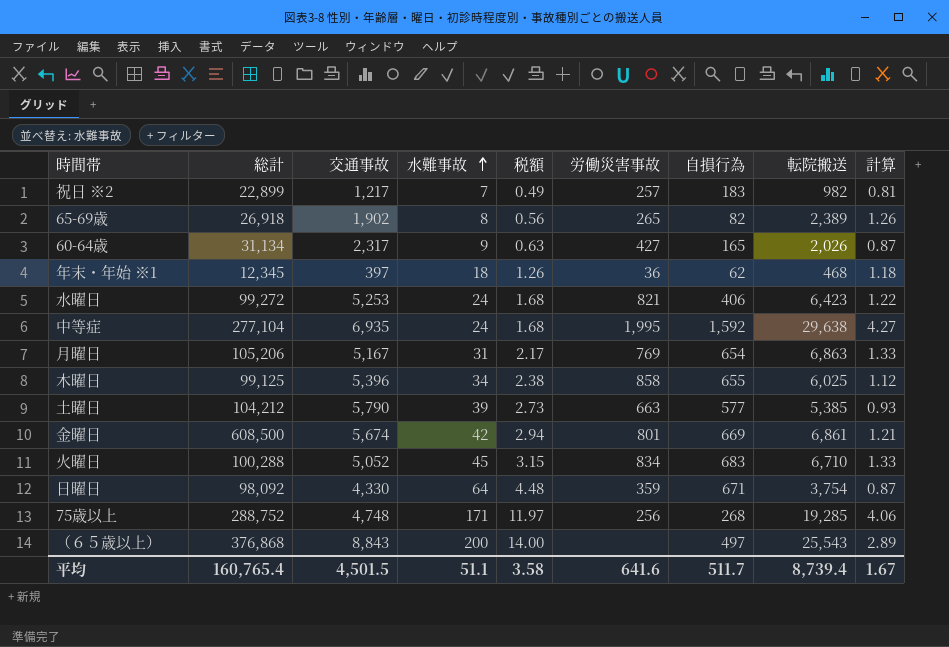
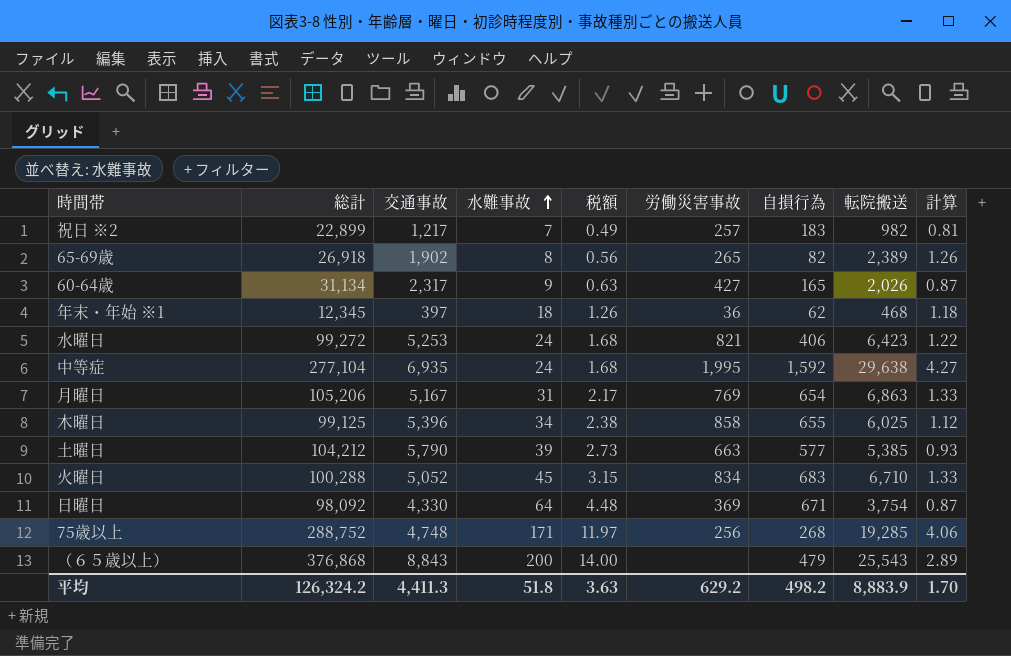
row 金曜日: 608,500 | 5,674 | 42 | 2.94 | 801 | 669 | 6,861 | 1.21 -> none
日曜日 | 労働災害事故: 359 -> 369
（６５歳以上） | 自損行為: 497 -> 479
平均 | 総計: 160,765.4 -> 126,324.2
平均 | 交通事故: 4,501.5 -> 4,411.3
平均 | 水難事故: 51.1 -> 51.8
平均 | 税額: 3.58 -> 3.63
平均 | 労働災害事故: 641.6 -> 629.2
平均 | 自損行為: 511.7 -> 498.2
平均 | 転院搬送: 8,739.4 -> 8,883.9
平均 | 計算: 1.67 -> 1.70

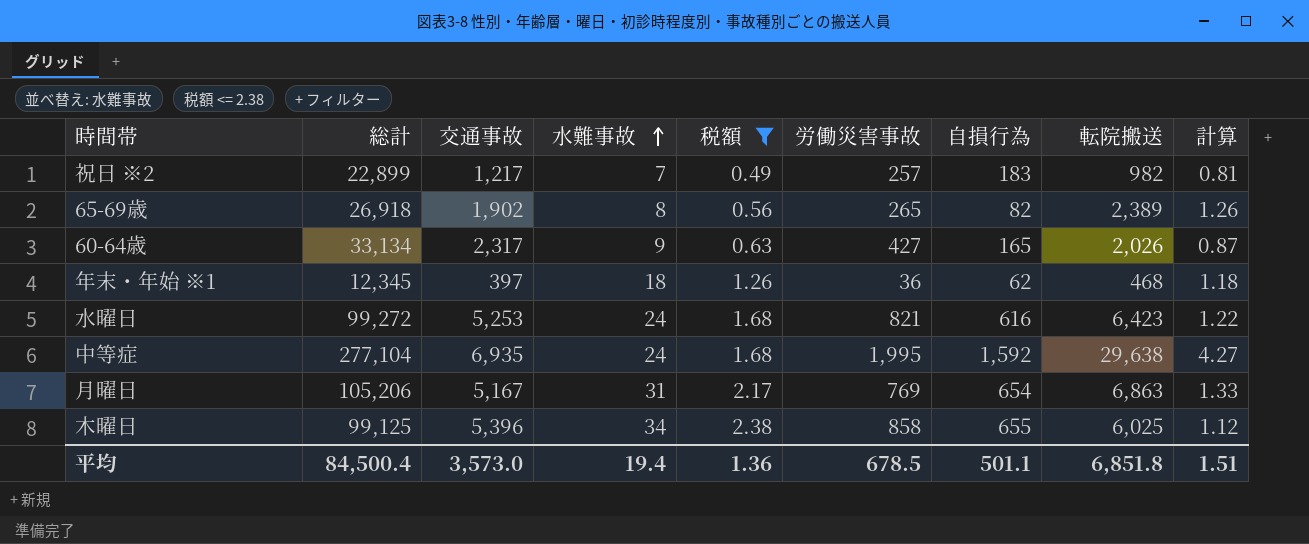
filter: none -> 税額 <= 2.38
60-64歳 | 総計: 31,134 -> 33,134
水曜日 | 自損行為: 406 -> 616
平均 | 総計: 126,324.2 -> 84,500.4
平均 | 交通事故: 4,411.3 -> 3,573.0
平均 | 水難事故: 51.8 -> 19.4
平均 | 税額: 3.63 -> 1.36
平均 | 労働災害事故: 629.2 -> 678.5
平均 | 自損行為: 498.2 -> 501.1
平均 | 転院搬送: 8,883.9 -> 6,851.8
平均 | 計算: 1.70 -> 1.51

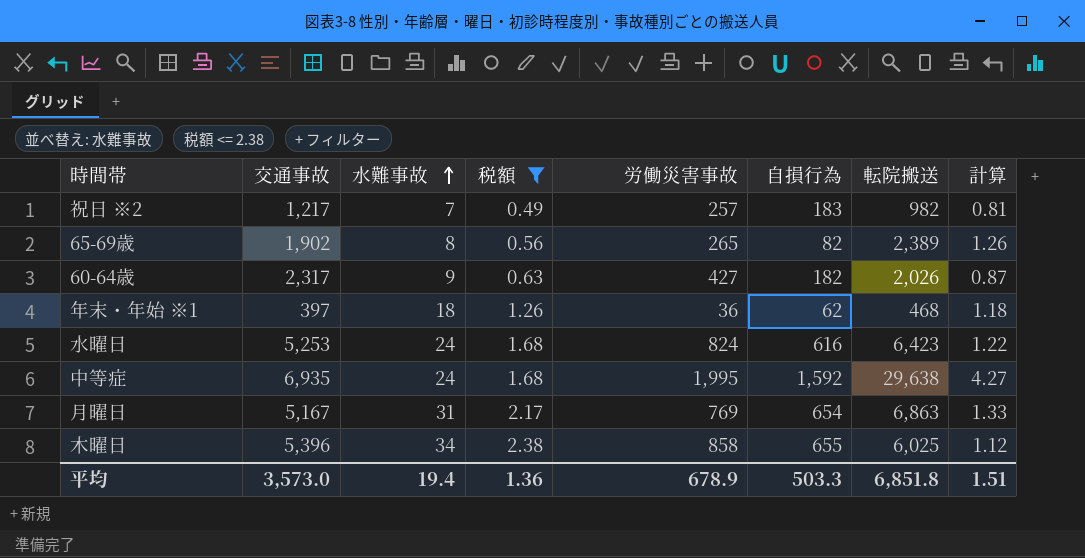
column 総計 | position: 2 -> none
60-64歳 | 自損行為: 165 -> 182
水曜日 | 労働災害事故: 821 -> 824
平均 | 労働災害事故: 678.5 -> 678.9
平均 | 自損行為: 501.1 -> 503.3

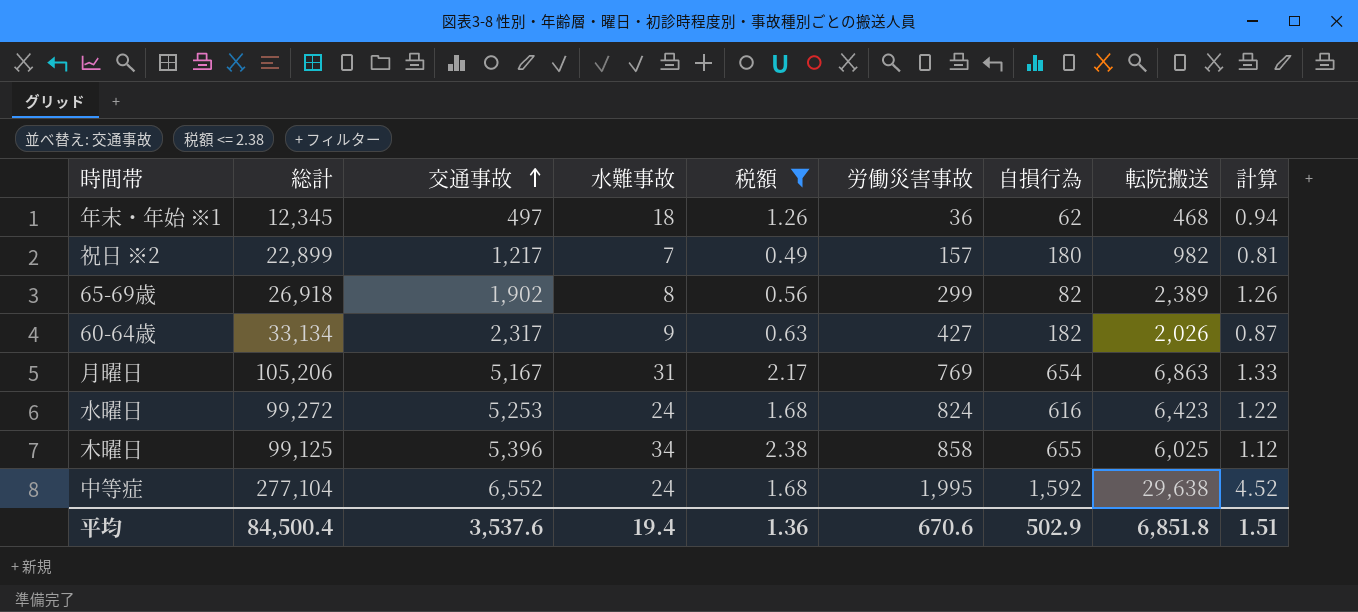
row order: 水難事故 ascending -> 交通事故 ascending
column 総計 | position: none -> 2
年末・年始 ※1 | 交通事故: 397 -> 497
年末・年始 ※1 | 計算: 1.18 -> 0.94
祝日 ※2 | 労働災害事故: 257 -> 157
祝日 ※2 | 自損行為: 183 -> 180
65-69歳 | 労働災害事故: 265 -> 299
中等症 | 交通事故: 6,935 -> 6,552
中等症 | 計算: 4.27 -> 4.52
平均 | 交通事故: 3,573.0 -> 3,537.6
平均 | 労働災害事故: 678.9 -> 670.6
平均 | 自損行為: 503.3 -> 502.9

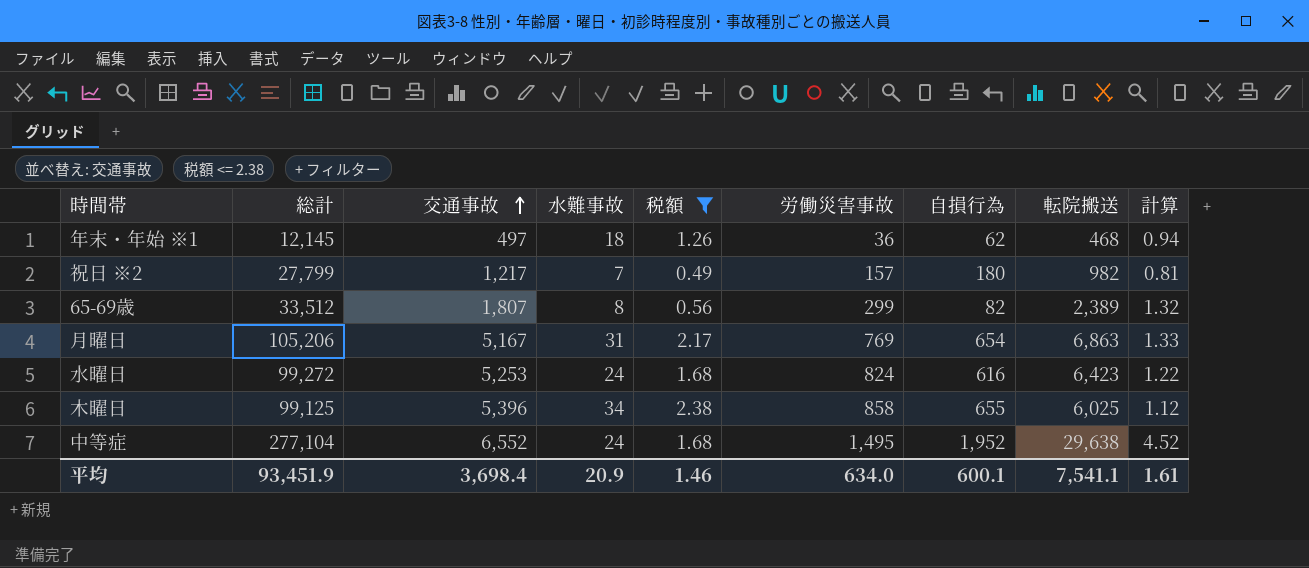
row 60-64歳: 33,134 | 2,317 | 9 | 0.63 | 427 | 182 | 2,026 | 0.87 -> none
年末・年始 ※1 | 総計: 12,345 -> 12,145
祝日 ※2 | 総計: 22,899 -> 27,799
65-69歳 | 総計: 26,918 -> 33,512
65-69歳 | 交通事故: 1,902 -> 1,807
65-69歳 | 計算: 1.26 -> 1.32
中等症 | 労働災害事故: 1,995 -> 1,495
中等症 | 自損行為: 1,592 -> 1,952
平均 | 総計: 84,500.4 -> 93,451.9
平均 | 交通事故: 3,537.6 -> 3,698.4
平均 | 水難事故: 19.4 -> 20.9
平均 | 税額: 1.36 -> 1.46
平均 | 労働災害事故: 670.6 -> 634.0
平均 | 自損行為: 502.9 -> 600.1
平均 | 転院搬送: 6,851.8 -> 7,541.1
平均 | 計算: 1.51 -> 1.61

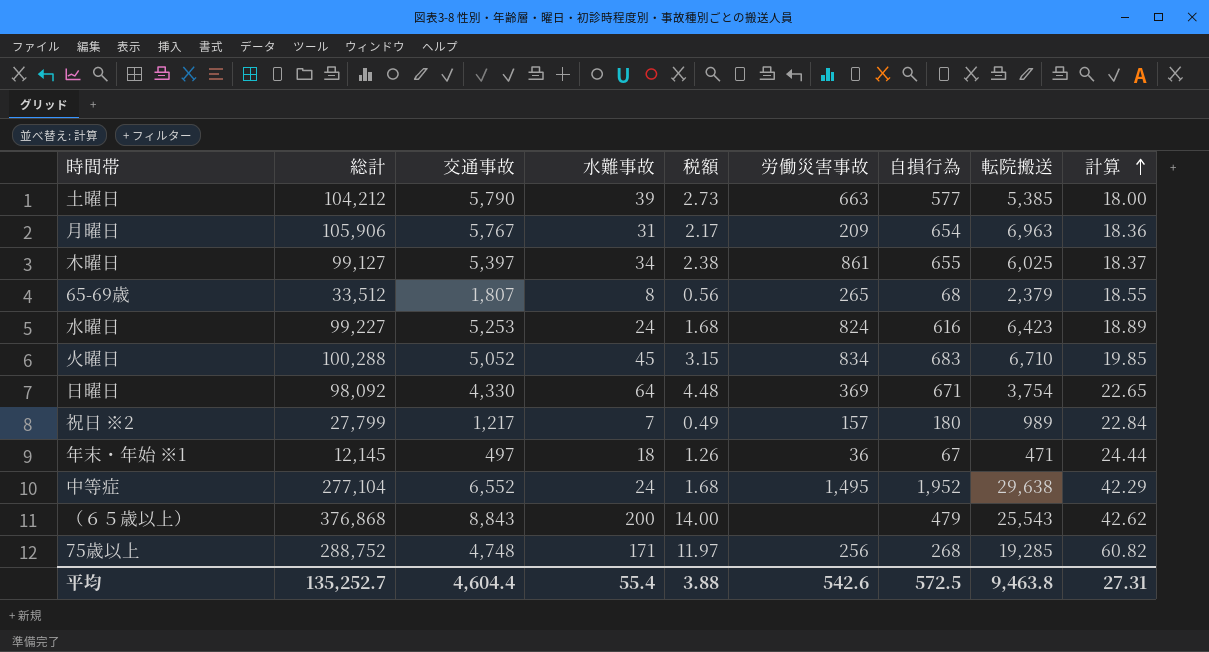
filter: 税額 <= 2.38 -> none
row order: 交通事故 ascending -> 計算 ascending
column 計算 | formula: [転院搬送] / [交通事故] -> [総計] / [交通事故]
月曜日 | 総計: 105,206 -> 105,906
月曜日 | 交通事故: 5,167 -> 5,767
月曜日 | 労働災害事故: 769 -> 209
月曜日 | 転院搬送: 6,863 -> 6,963
木曜日 | 総計: 99,125 -> 99,127
木曜日 | 交通事故: 5,396 -> 5,397
木曜日 | 労働災害事故: 858 -> 861
65-69歳 | 労働災害事故: 299 -> 265
65-69歳 | 自損行為: 82 -> 68
65-69歳 | 転院搬送: 2,389 -> 2,379
水曜日 | 総計: 99,272 -> 99,227
祝日 ※2 | 転院搬送: 982 -> 989
年末・年始 ※1 | 自損行為: 62 -> 67
年末・年始 ※1 | 転院搬送: 468 -> 471
平均 | 総計: 93,451.9 -> 135,252.7
平均 | 交通事故: 3,698.4 -> 4,604.4
平均 | 水難事故: 20.9 -> 55.4
平均 | 税額: 1.46 -> 3.88
平均 | 労働災害事故: 634.0 -> 542.6
平均 | 自損行為: 600.1 -> 572.5
平均 | 転院搬送: 7,541.1 -> 9,463.8
平均 | 計算: 1.61 -> 27.31

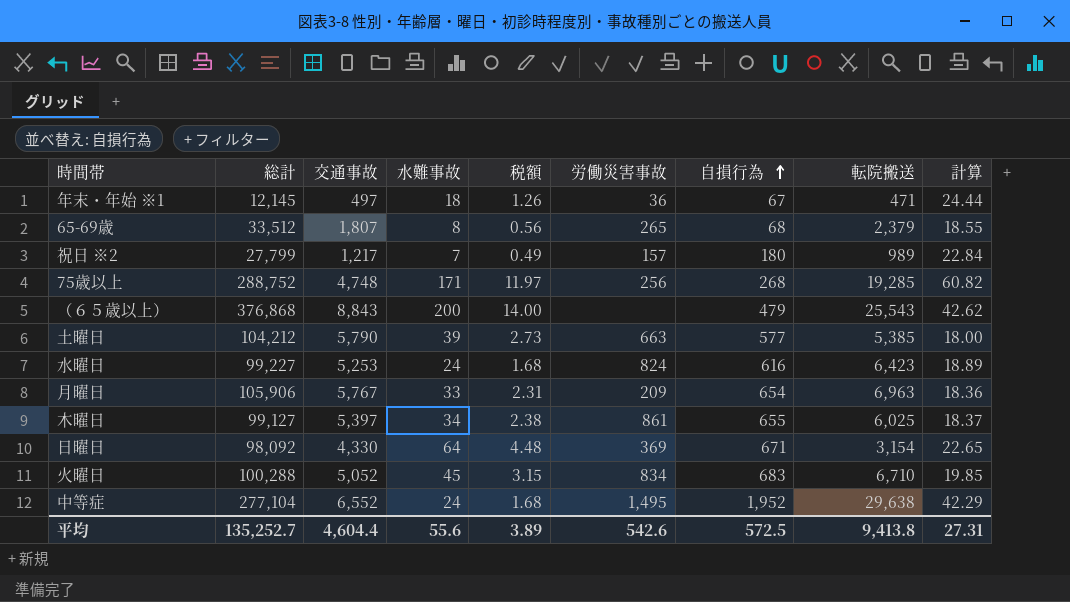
row order: 計算 ascending -> 自損行為 ascending
月曜日 | 水難事故: 31 -> 33
月曜日 | 税額: 2.17 -> 2.31
日曜日 | 転院搬送: 3,754 -> 3,154
平均 | 水難事故: 55.4 -> 55.6
平均 | 税額: 3.88 -> 3.89
平均 | 転院搬送: 9,463.8 -> 9,413.8

